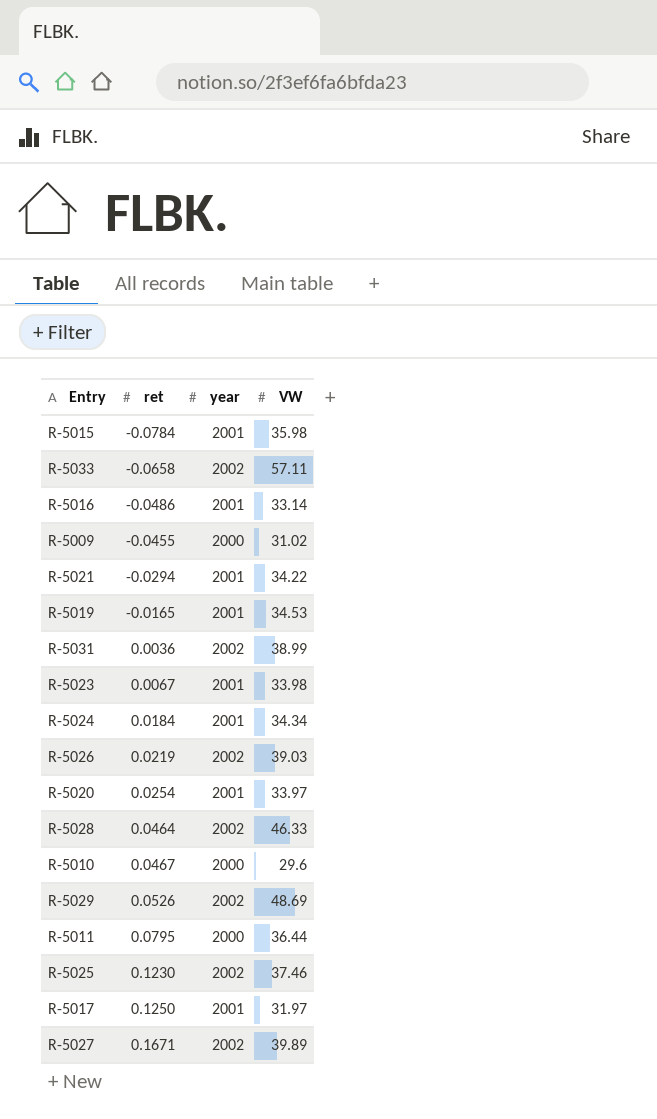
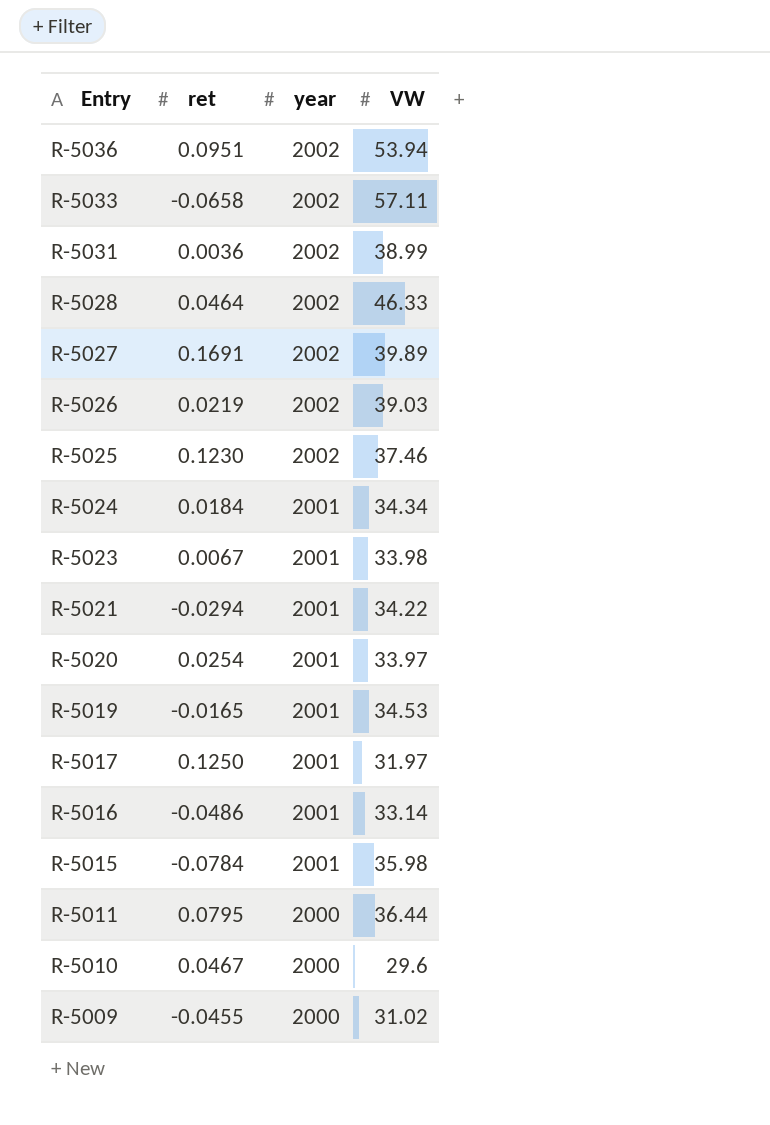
row order: ret ascending -> Entry descending
row R-5029: 0.0526 | 2002 | 48.69 -> none
row R-5036: none -> 0.0951 | 2002 | 53.94
R-5027 | ret: 0.1671 -> 0.1691

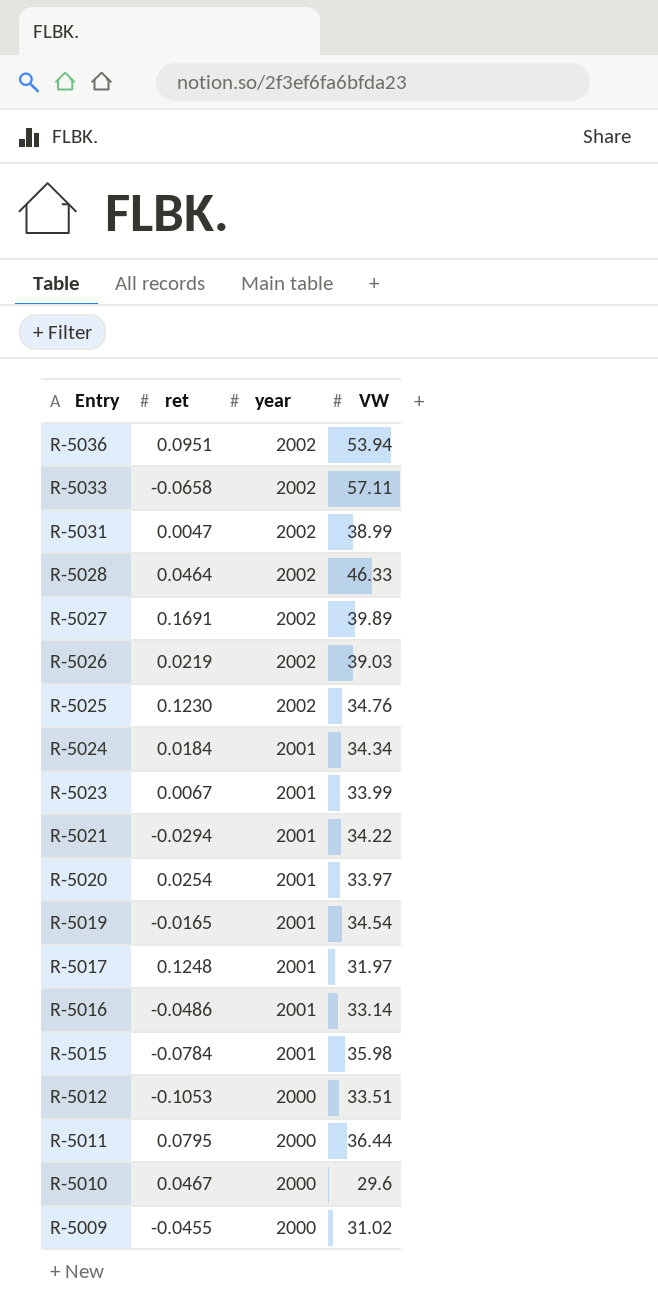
R-5031 | ret: 0.0036 -> 0.0047
R-5025 | VW: 37.46 -> 34.76
R-5023 | VW: 33.98 -> 33.99
R-5019 | VW: 34.53 -> 34.54
R-5017 | ret: 0.1250 -> 0.1248
row R-5012: none -> -0.1053 | 2000 | 33.51

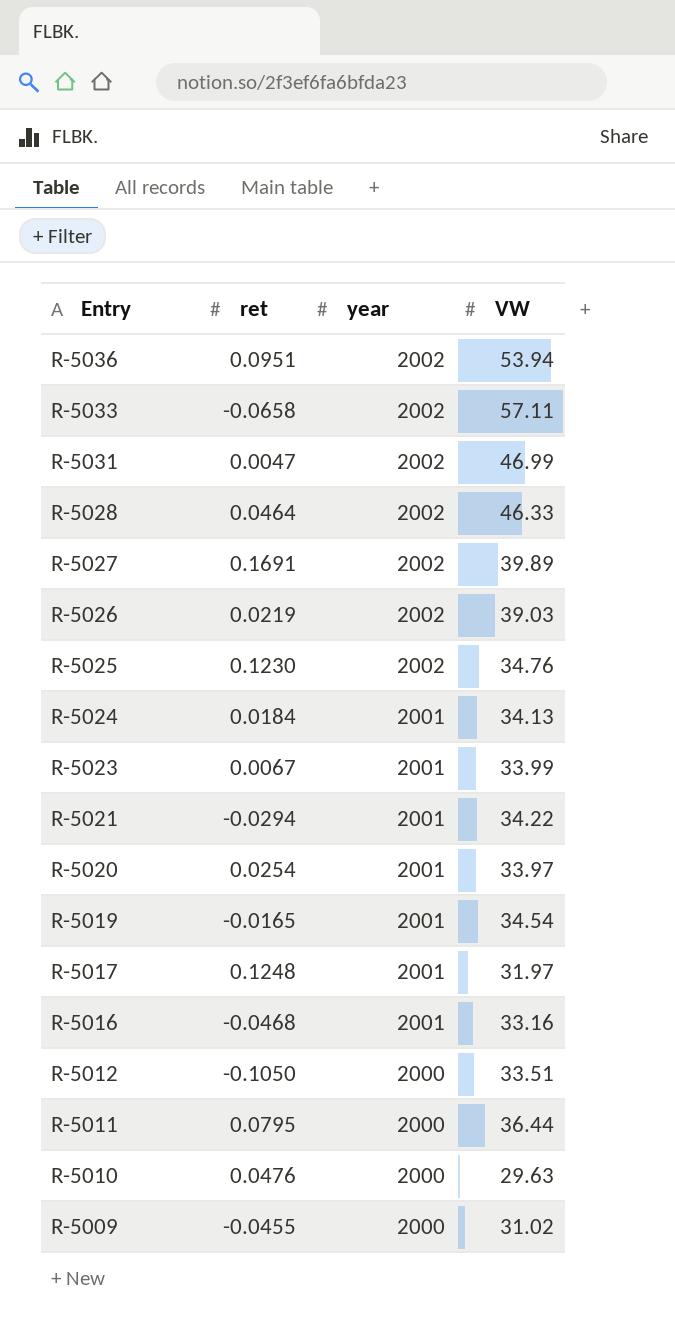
row R-5015: -0.0784 | 2001 | 35.98 -> none
R-5031 | VW: 38.99 -> 46.99
R-5024 | VW: 34.34 -> 34.13
R-5016 | ret: -0.0486 -> -0.0468
R-5016 | VW: 33.14 -> 33.16
R-5012 | ret: -0.1053 -> -0.1050
R-5010 | ret: 0.0467 -> 0.0476
R-5010 | VW: 29.6 -> 29.63

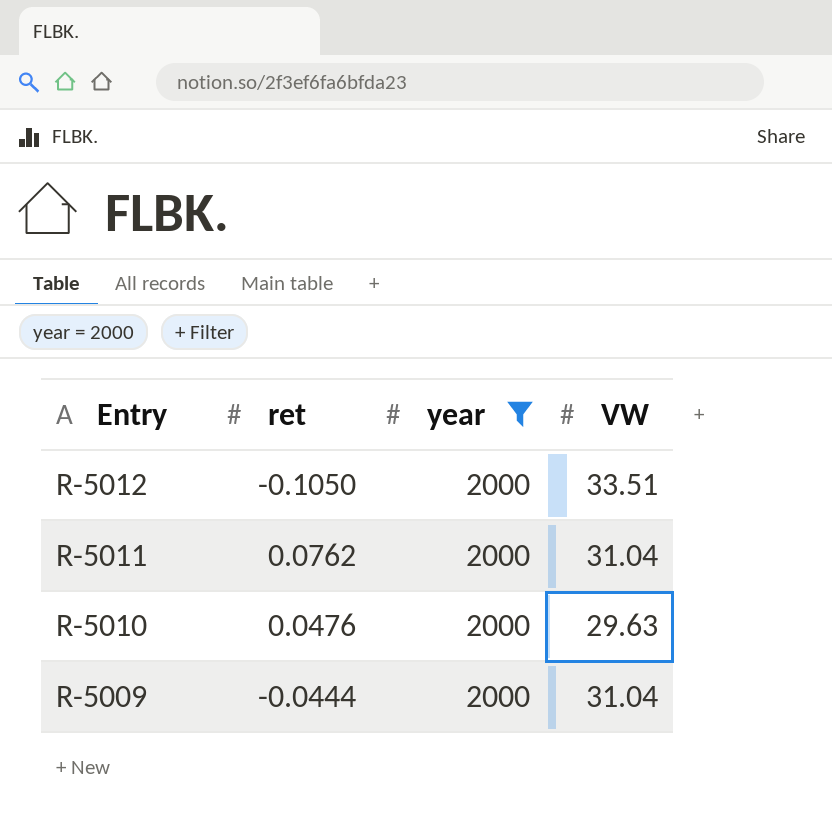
filter: none -> year = 2000
R-5011 | ret: 0.0795 -> 0.0762
R-5011 | VW: 36.44 -> 31.04
R-5009 | ret: -0.0455 -> -0.0444
R-5009 | VW: 31.02 -> 31.04

